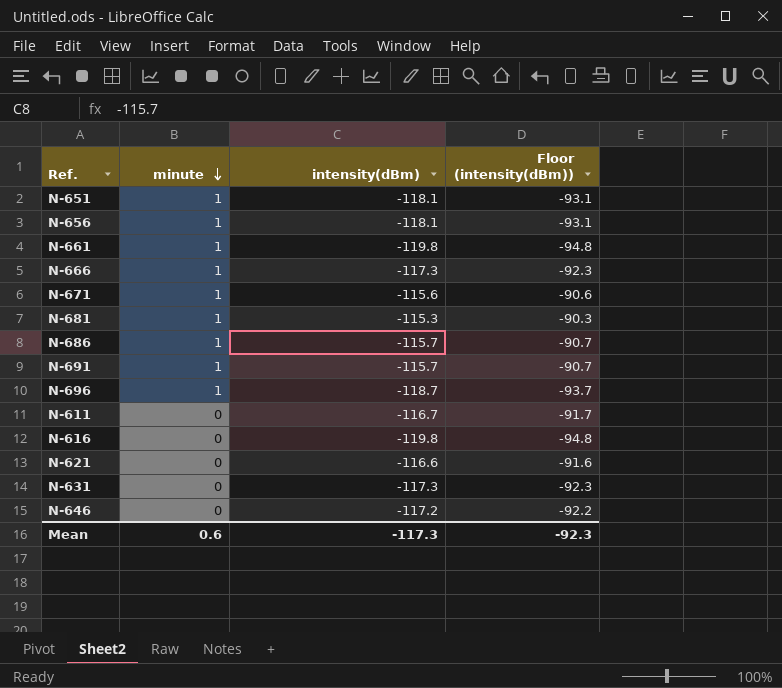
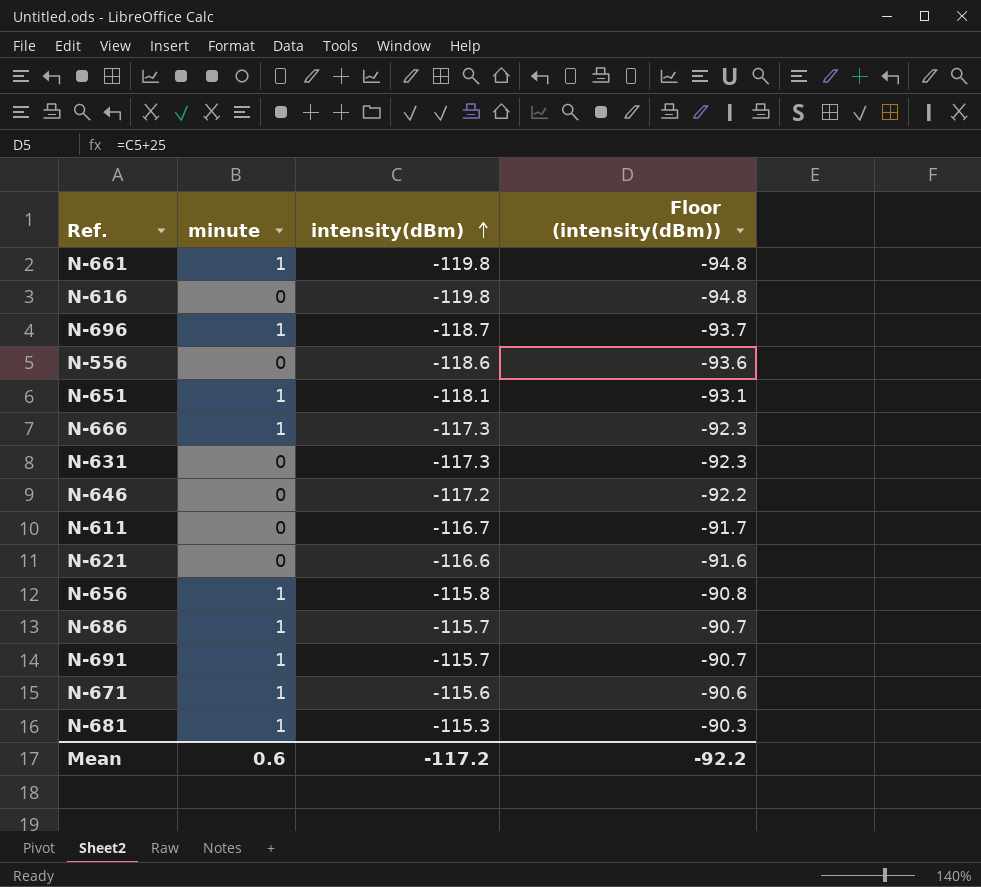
row order: minute descending -> intensity(dBm) ascending
row N-556: none -> 0 | -118.6 | -93.6
N-656 | intensity(dBm): -118.1 -> -115.8
N-656 | Floor (intensity(dBm)): -93.1 -> -90.8
Mean | intensity(dBm): -117.3 -> -117.2
Mean | Floor (intensity(dBm)): -92.3 -> -92.2

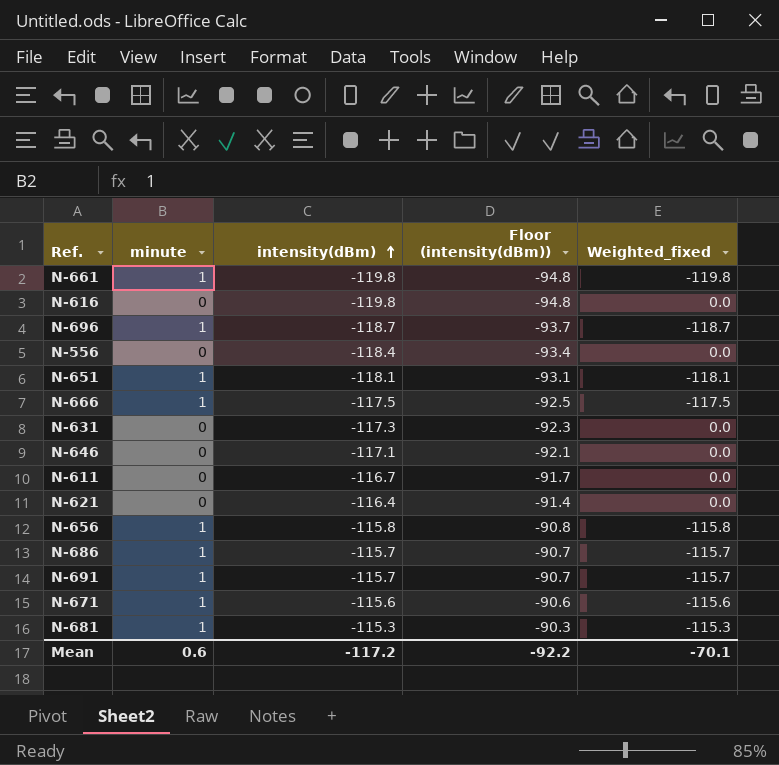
column Weighted_fixed | formula: none -> [minute] * [intensity(dBm)]
N-556 | intensity(dBm): -118.6 -> -118.4
N-556 | Floor (intensity(dBm)): -93.6 -> -93.4
N-666 | intensity(dBm): -117.3 -> -117.5
N-666 | Floor (intensity(dBm)): -92.3 -> -92.5
N-646 | intensity(dBm): -117.2 -> -117.1
N-646 | Floor (intensity(dBm)): -92.2 -> -92.1
N-621 | intensity(dBm): -116.6 -> -116.4
N-621 | Floor (intensity(dBm)): -91.6 -> -91.4

